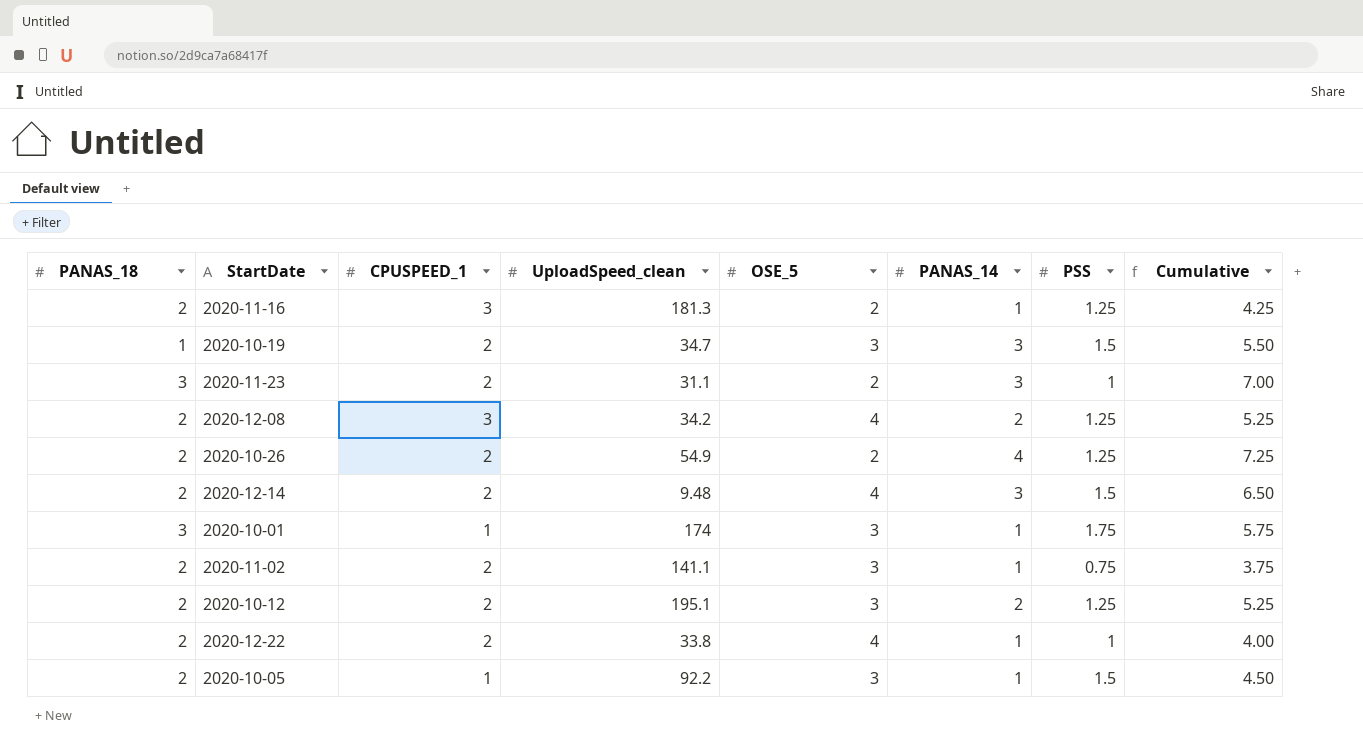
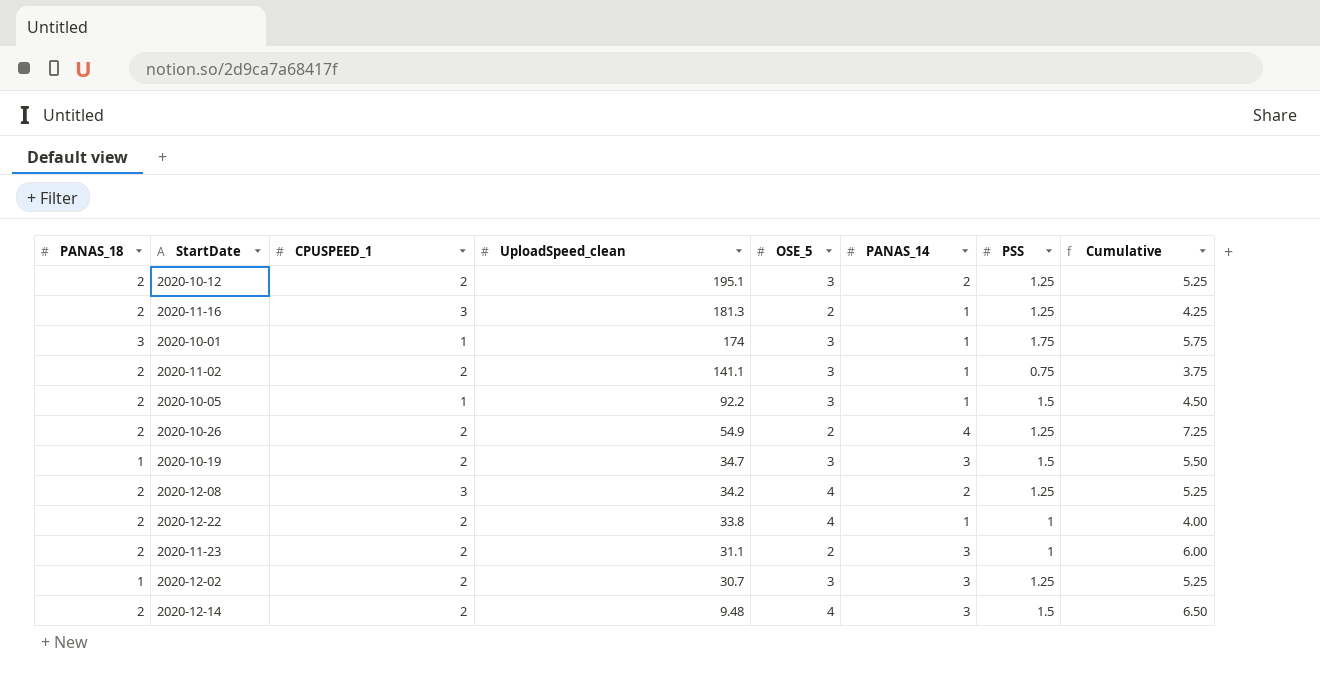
row order: none -> UploadSpeed_clean descending
2020-11-23 | PANAS_18: 3 -> 2
2020-11-23 | Cumulative: 7.00 -> 6.00
row 2020-12-02: none -> 1 | 2 | 30.7 | 3 | 3 | 1.25 | 5.25

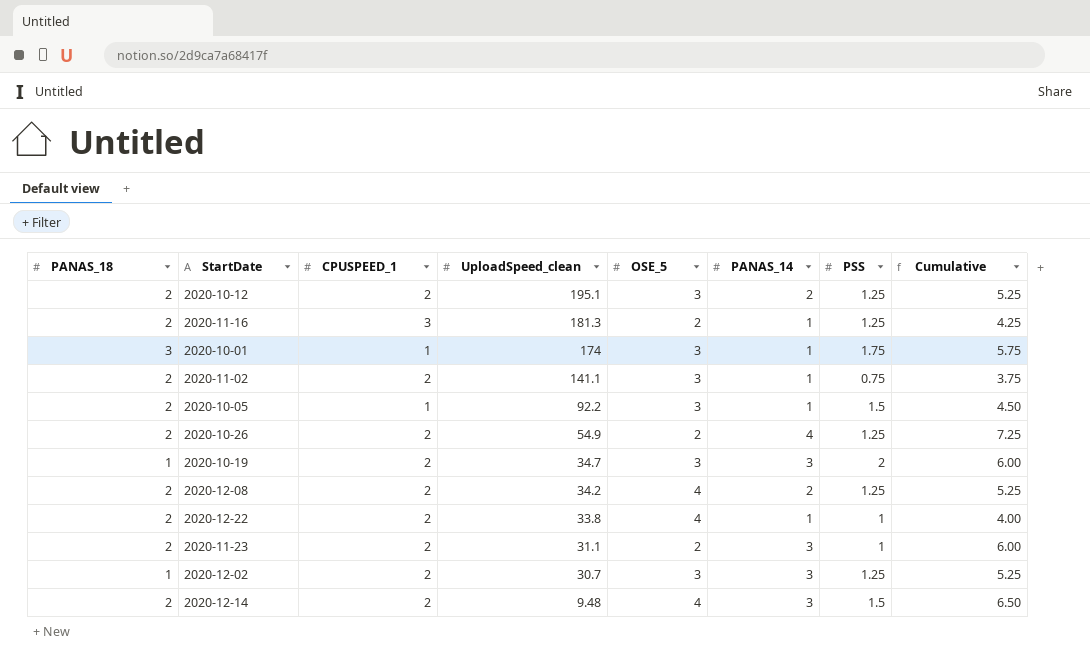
2020-10-19 | PSS: 1.5 -> 2
2020-10-19 | Cumulative: 5.50 -> 6.00
2020-12-08 | CPUSPEED_1: 3 -> 2

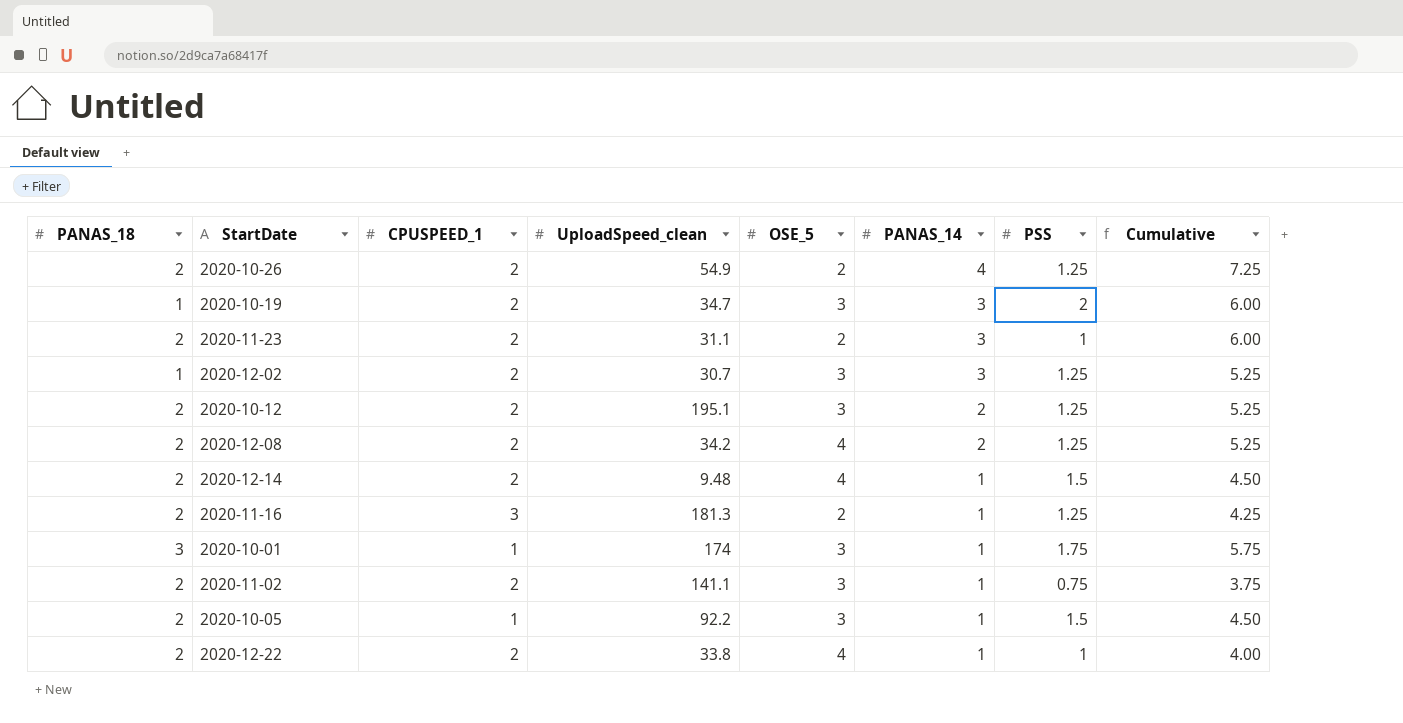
row order: UploadSpeed_clean descending -> PANAS_14 descending
2020-12-14 | PANAS_14: 3 -> 1
2020-12-14 | Cumulative: 6.50 -> 4.50

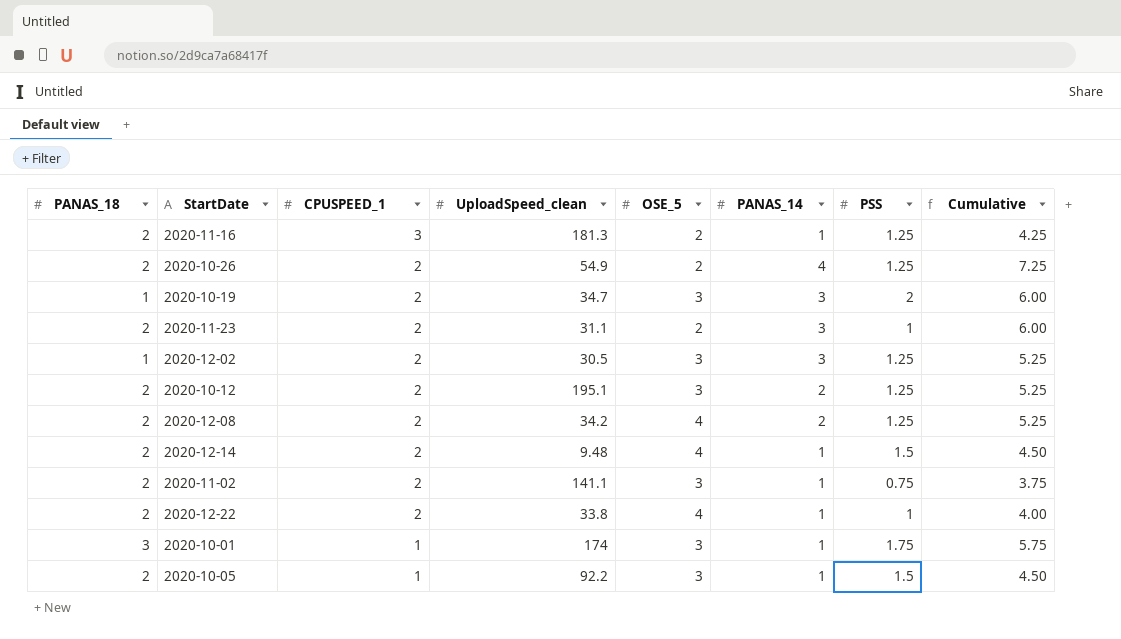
row order: PANAS_14 descending -> CPUSPEED_1 descending
2020-12-02 | UploadSpeed_clean: 30.7 -> 30.5

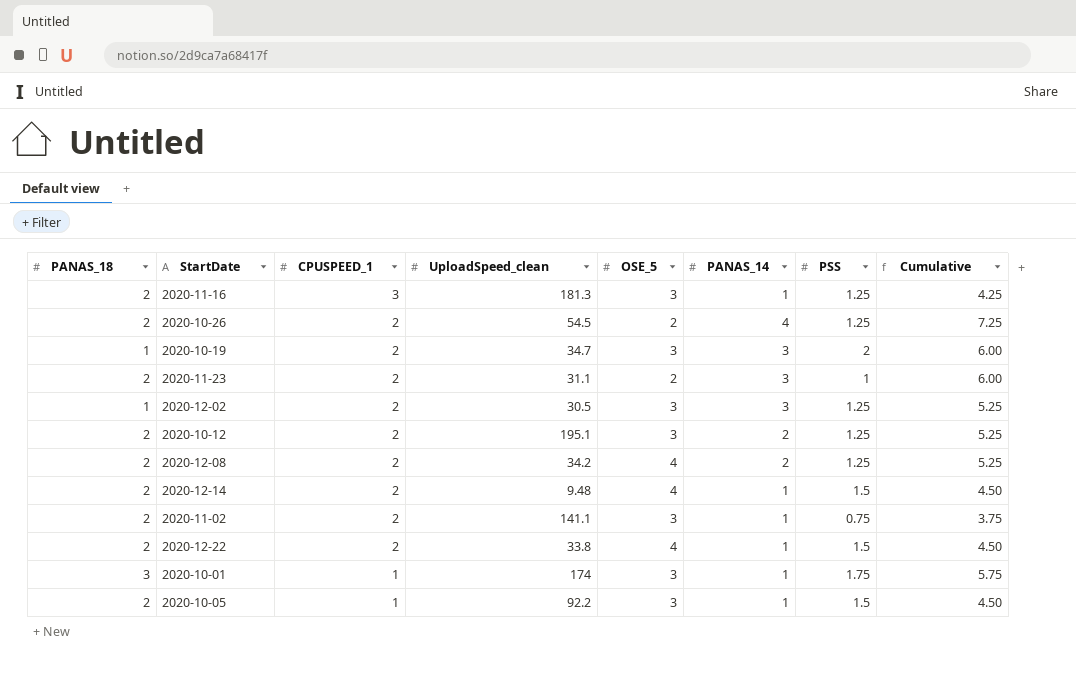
2020-11-16 | OSE_5: 2 -> 3
2020-10-26 | UploadSpeed_clean: 54.9 -> 54.5
2020-12-22 | PSS: 1 -> 1.5
2020-12-22 | Cumulative: 4.00 -> 4.50

